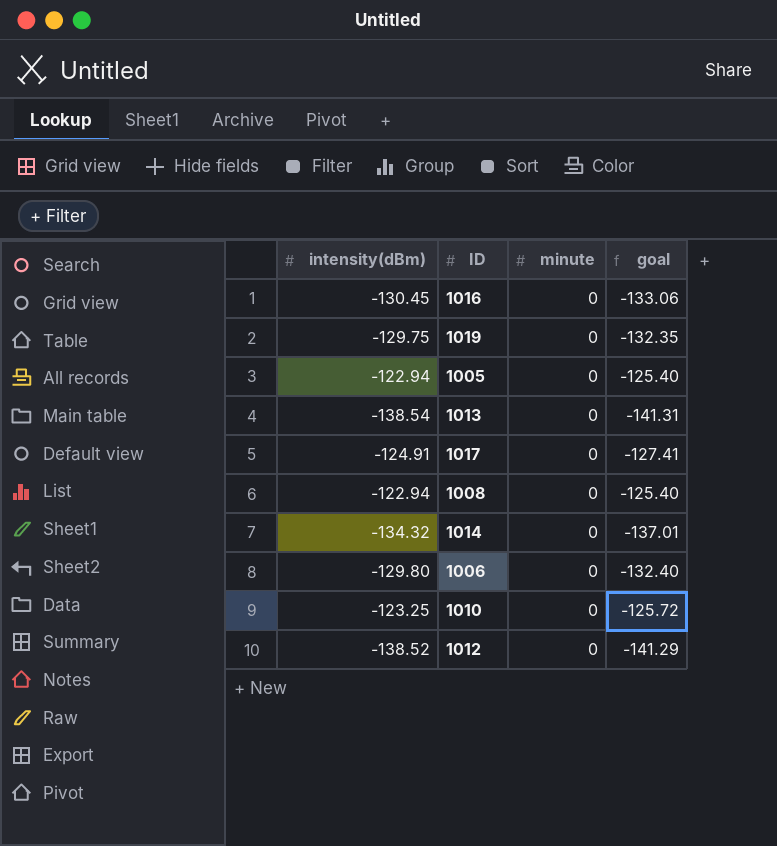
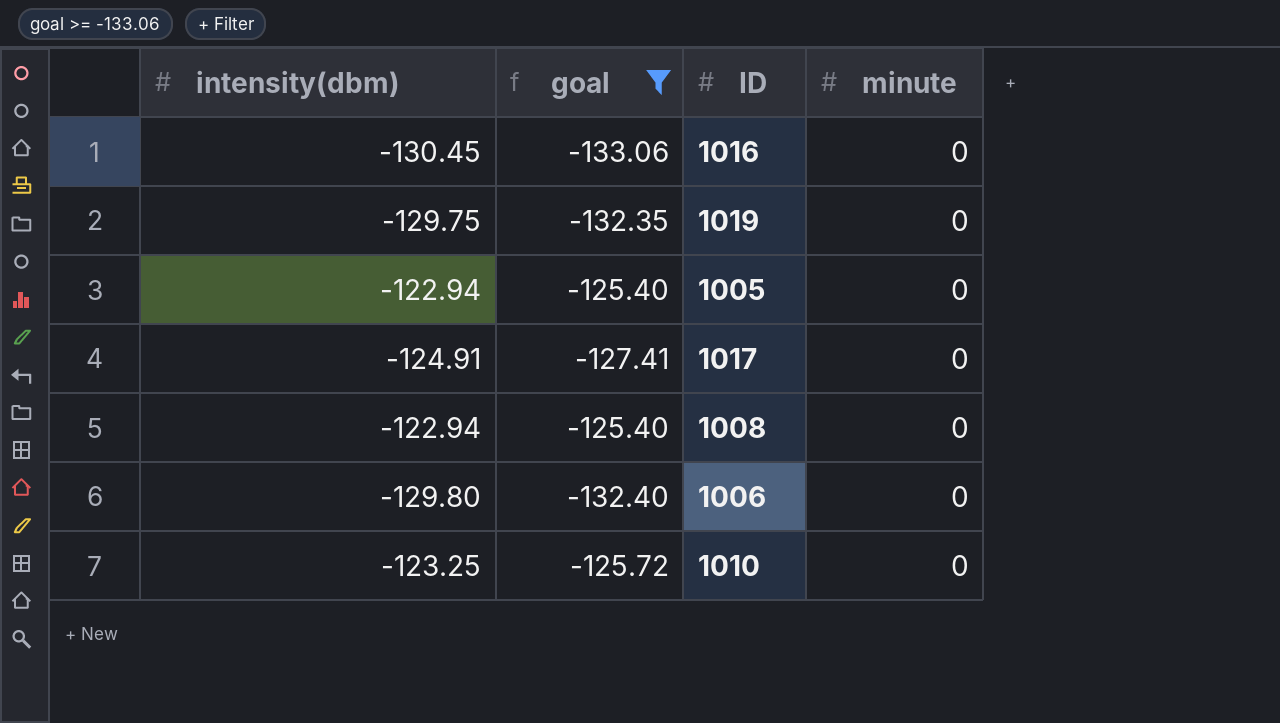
filter: none -> goal >= -133.06
column name: intensity(dBm) -> intensity(dbm)
column goal | position: 4 -> 2

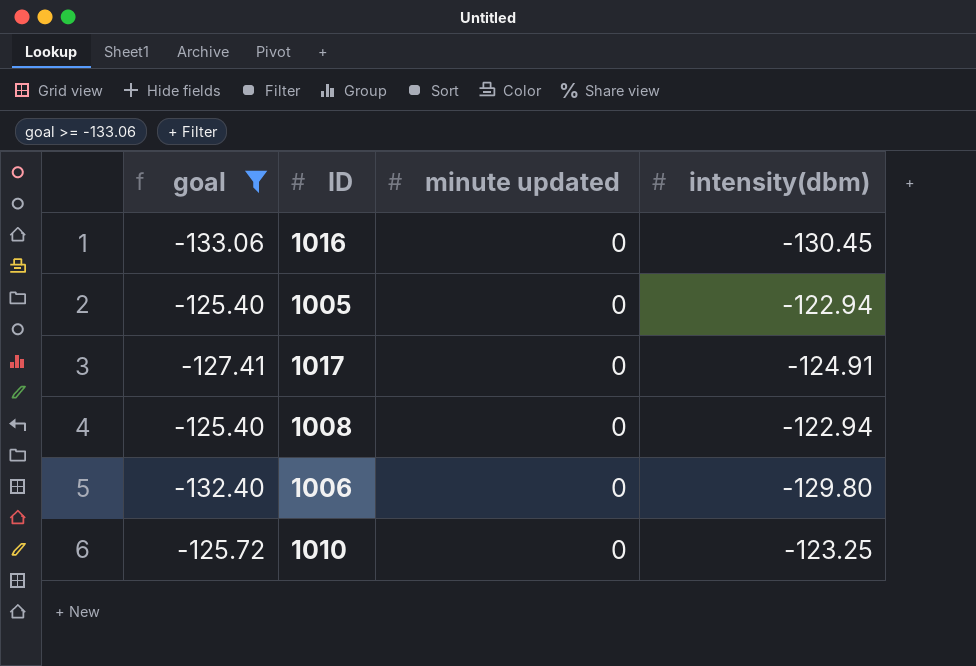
column name: minute -> minute updated
column intensity(dbm) | position: 1 -> 4
row 1019: -129.75 | -132.35 | 0 -> none

